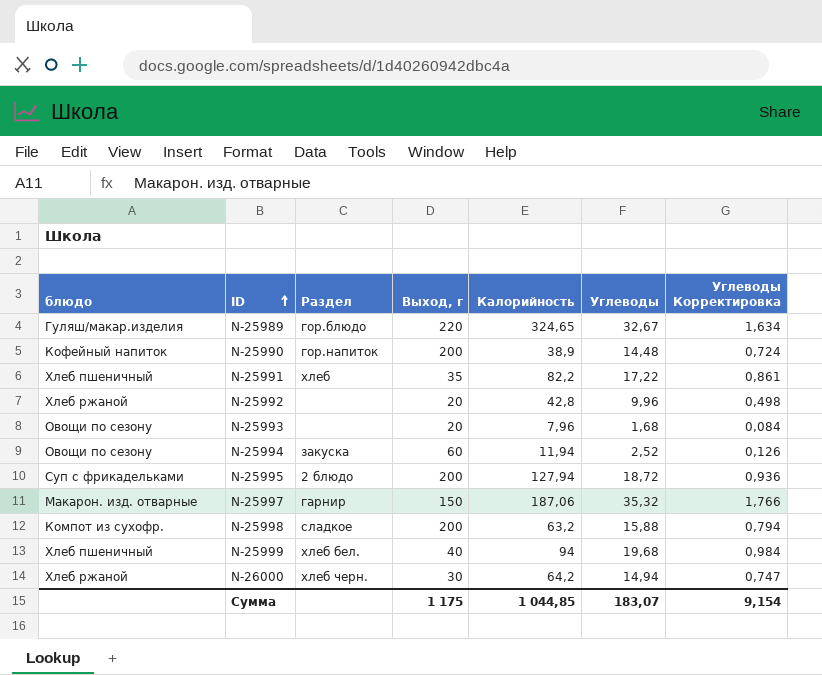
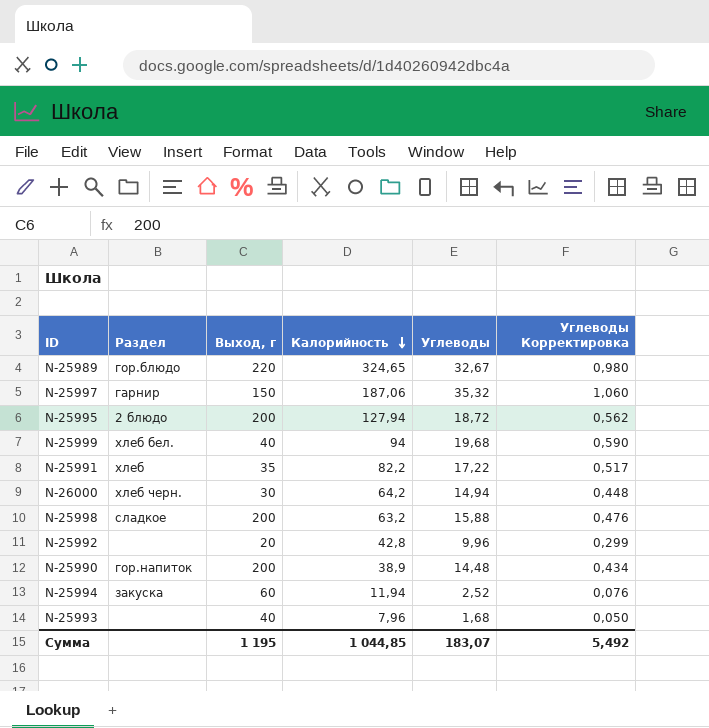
row order: ID ascending -> Калорийность descending
column блюдо | position: 1 -> none
column Углеводы Корректировка | formula: [Углеводы] * 0,05 -> [Углеводы] * 0,03
N-25993 | Выход, г: 20 -> 40
Сумма | Выход, г: 1 175 -> 1 195
Сумма | Углеводы Корректировка: 9,154 -> 5,492

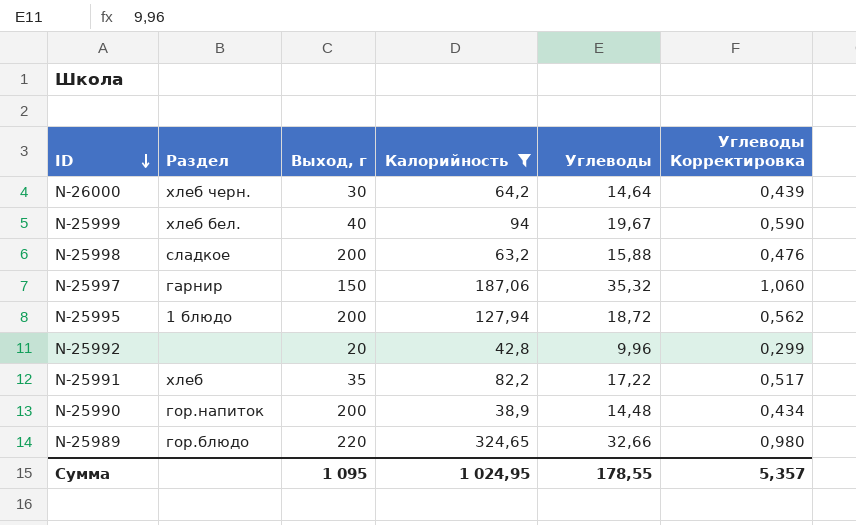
filter: none -> Калорийность >= 38,9
row order: Калорийность descending -> ID descending
N-26000 | Углеводы: 14,94 -> 14,64
N-26000 | Углеводы Корректировка: 0,448 -> 0,439
N-25999 | Углеводы: 19,68 -> 19,67
N-25995 | Раздел: 2 блюдо -> 1 блюдо
N-25989 | Углеводы: 32,67 -> 32,66
Сумма | Выход, г: 1 195 -> 1 095
Сумма | Калорийность: 1 044,85 -> 1 024,95
Сумма | Углеводы: 183,07 -> 178,55
Сумма | Углеводы Корректировка: 5,492 -> 5,357

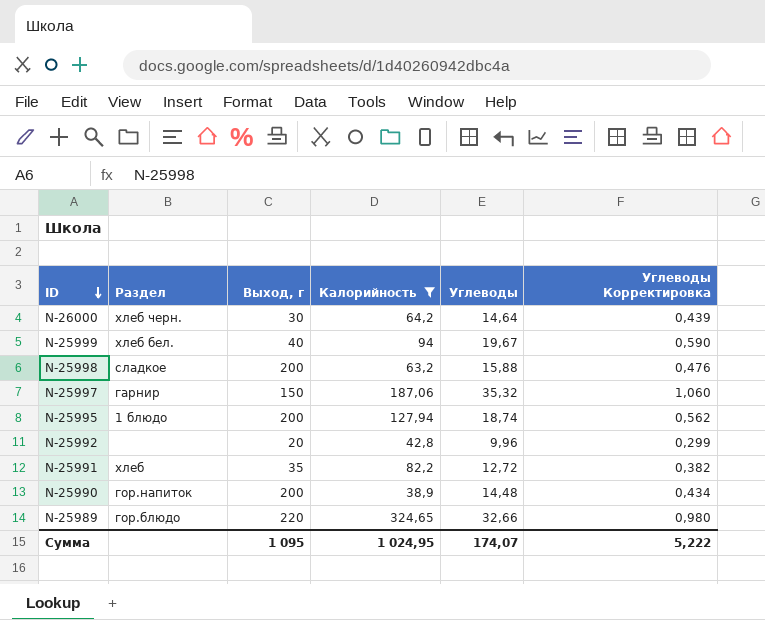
N-25995 | Углеводы: 18,72 -> 18,74
N-25991 | Углеводы: 17,22 -> 12,72
N-25991 | Углеводы Корректировка: 0,517 -> 0,382
Сумма | Углеводы: 178,55 -> 174,07
Сумма | Углеводы Корректировка: 5,357 -> 5,222

